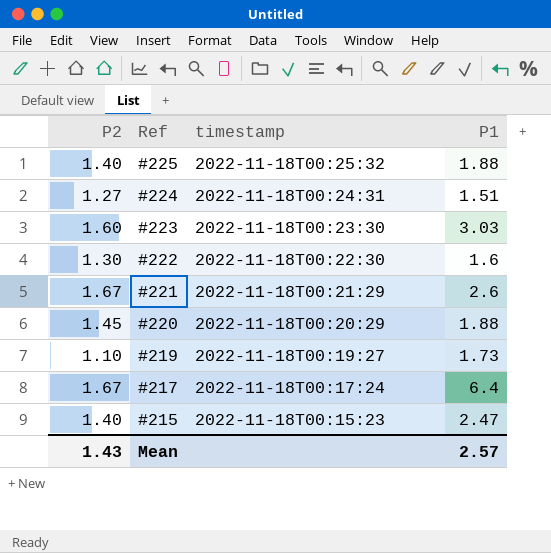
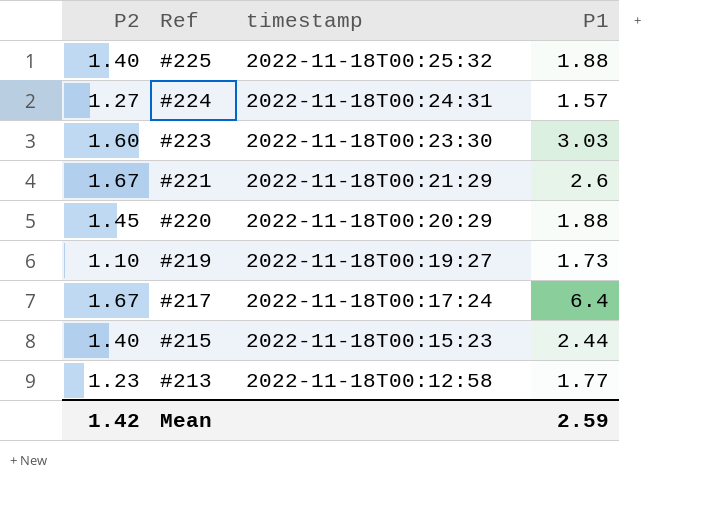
row #222: 1.30 | 2022-11-18T00:22:30 | 1.6 -> none
#224 | P1: 1.51 -> 1.57
#215 | P1: 2.47 -> 2.44
row #213: none -> 1.23 | 2022-11-18T00:12:58 | 1.77
Mean | P2: 1.43 -> 1.42
Mean | P1: 2.57 -> 2.59

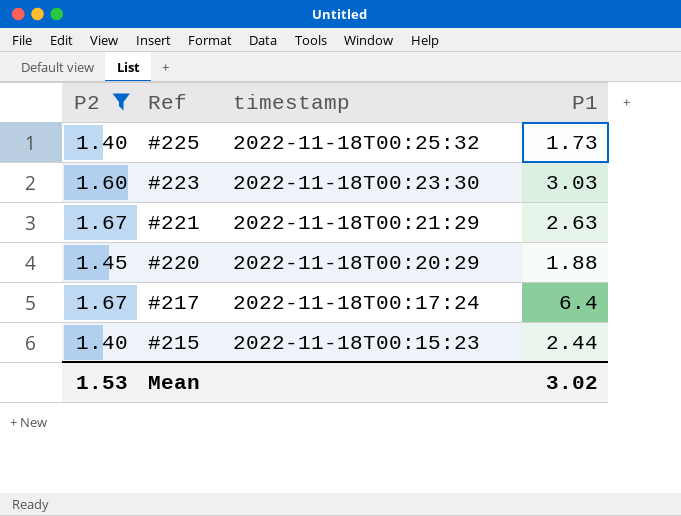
filter: none -> P2 >= 1.40
#225 | P1: 1.88 -> 1.73
#221 | P1: 2.6 -> 2.63
Mean | P2: 1.42 -> 1.53
Mean | P1: 2.59 -> 3.02

